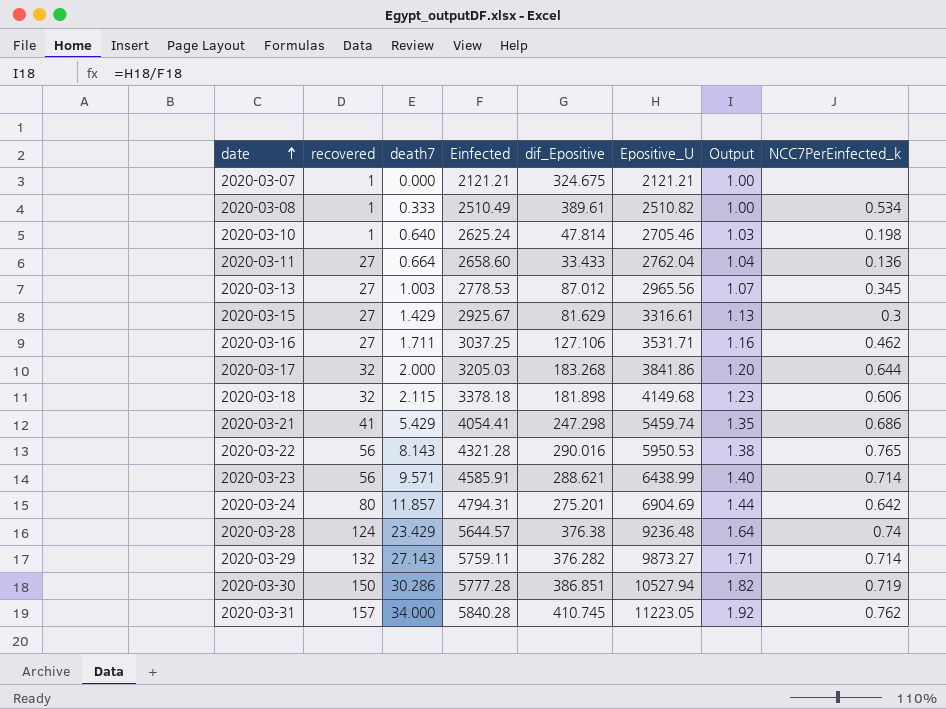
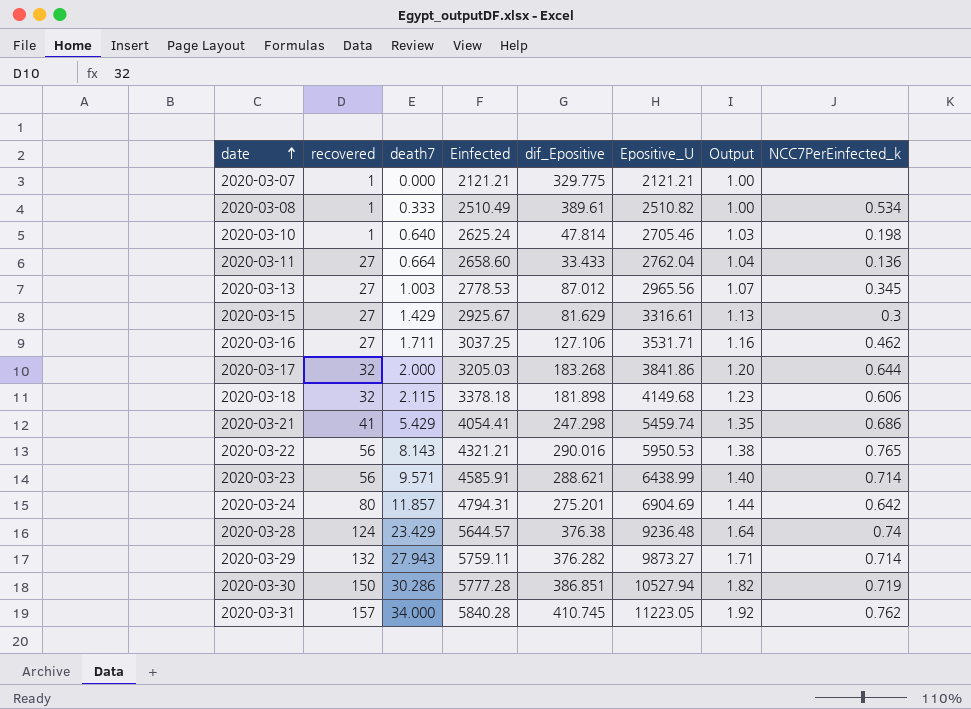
2020-03-07 | dif_Epositive: 324.675 -> 329.775
2020-03-22 | Einfected: 4321.28 -> 4321.21
2020-03-29 | death7: 27.143 -> 27.943

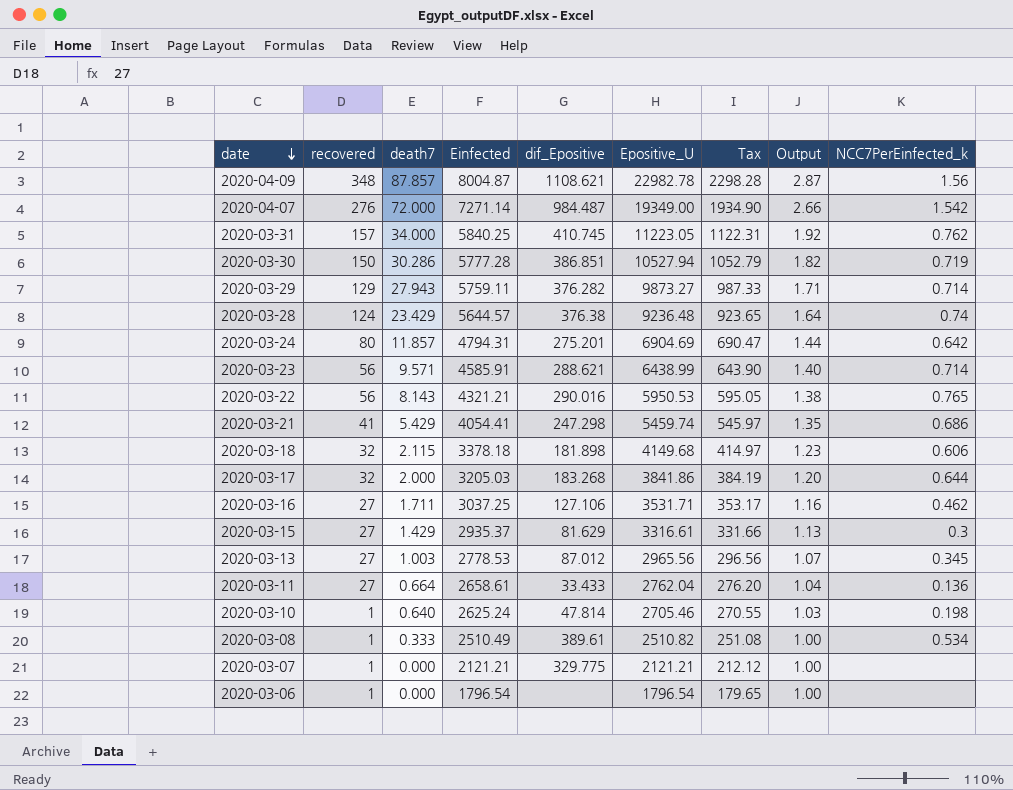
row order: date ascending -> date descending
column Tax | formula: none -> [Epositive_U] * 0.1
row 2020-04-09: none -> 348 | 87.857 | 8004.87 | 1108.621 | 22982.78 | 2298.28 | 2.87 | 1.56
row 2020-04-07: none -> 276 | 72.000 | 7271.14 | 984.487 | 19349.00 | 1934.90 | 2.66 | 1.542
2020-03-31 | Einfected: 5840.28 -> 5840.25
2020-03-29 | recovered: 132 -> 129
2020-03-15 | Einfected: 2925.67 -> 2935.37
2020-03-11 | Einfected: 2658.60 -> 2658.61
row 2020-03-06: none -> 1 | 0.000 | 1796.54 | none | 1796.54 | 179.65 | 1.00 | none

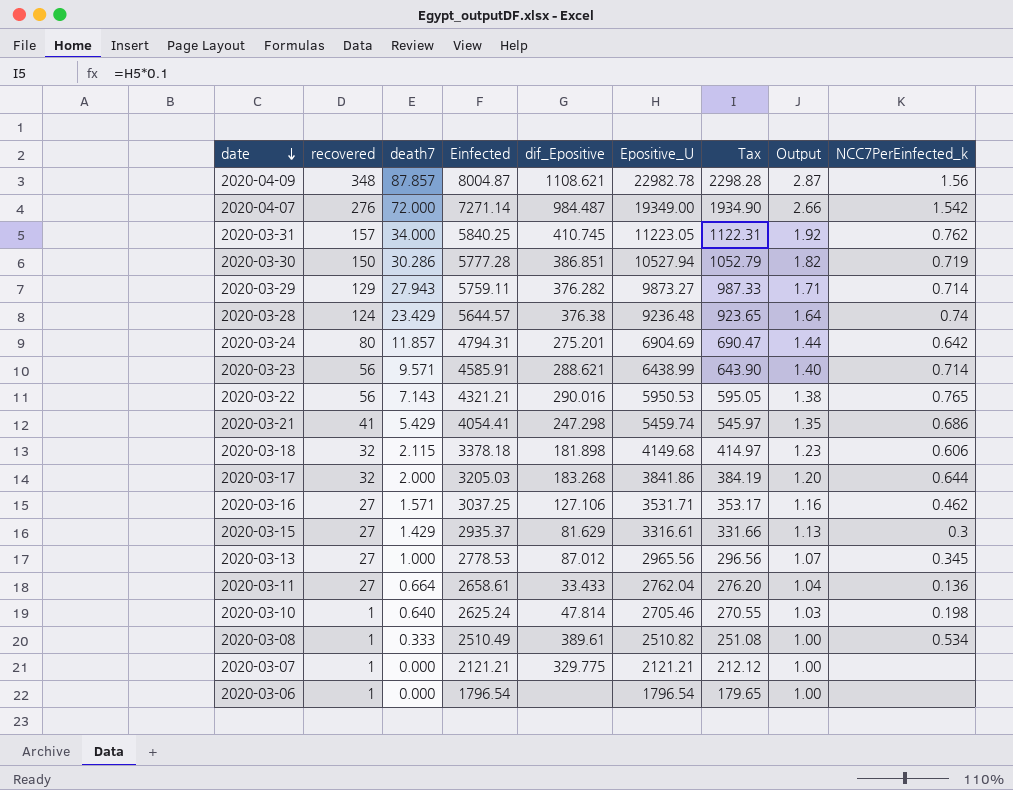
2020-03-22 | death7: 8.143 -> 7.143
2020-03-16 | death7: 1.711 -> 1.571
2020-03-13 | death7: 1.003 -> 1.000

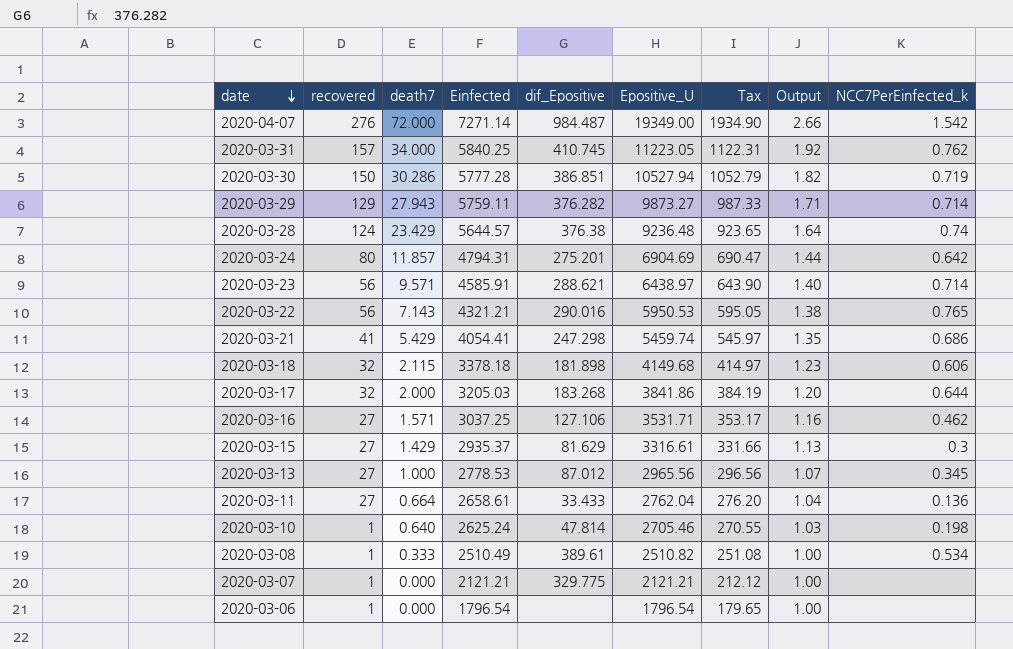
row 2020-04-09: 348 | 87.857 | 8004.87 | 1108.621 | 22982.78 | 2298.28 | 2.87 | 1.56 -> none
2020-03-23 | Epositive_U: 6438.99 -> 6438.97

